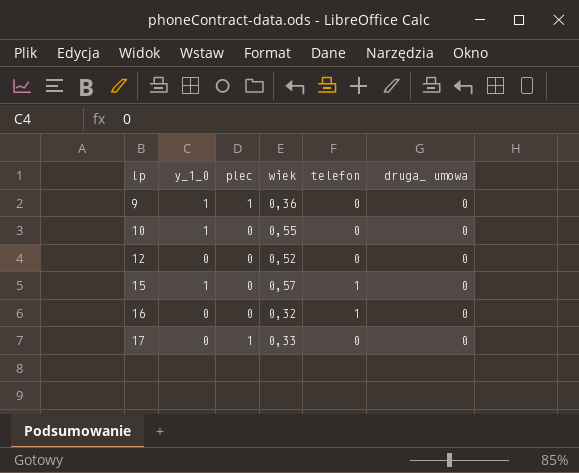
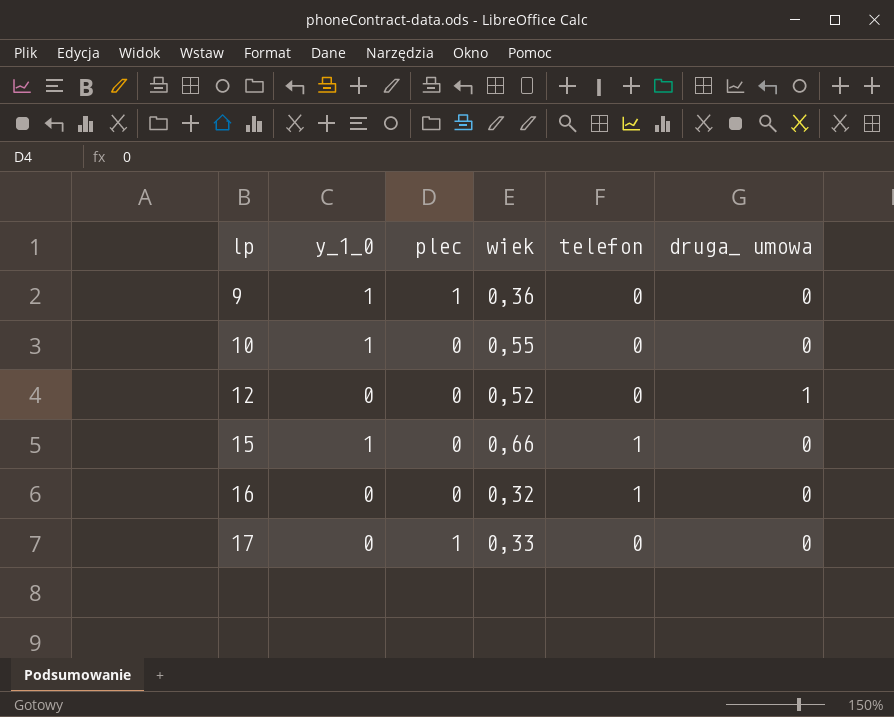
12 | druga_ umowa: 0 -> 1
15 | wiek: 0,57 -> 0,66

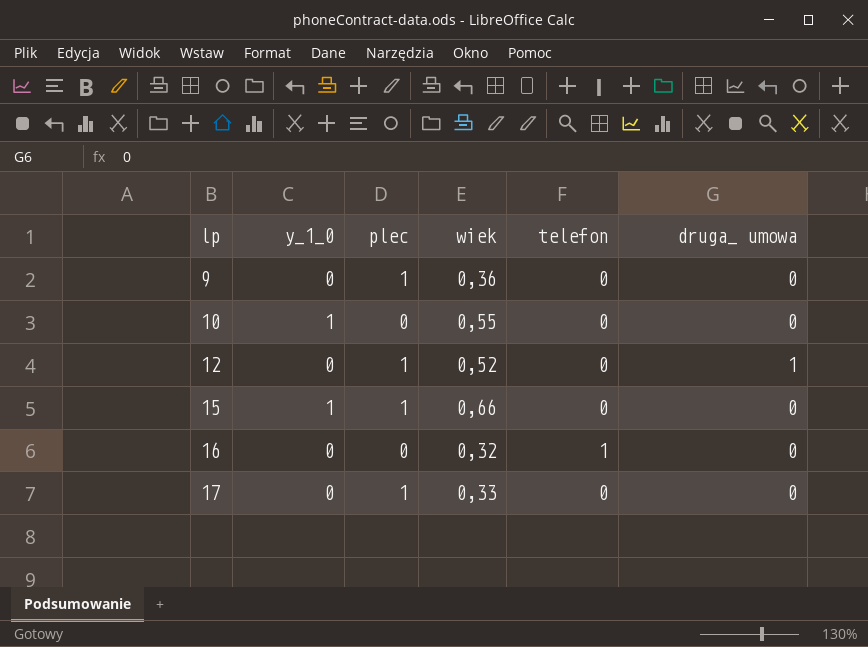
9 | y_1_0: 1 -> 0
12 | plec: 0 -> 1
15 | plec: 0 -> 1
15 | telefon: 1 -> 0

